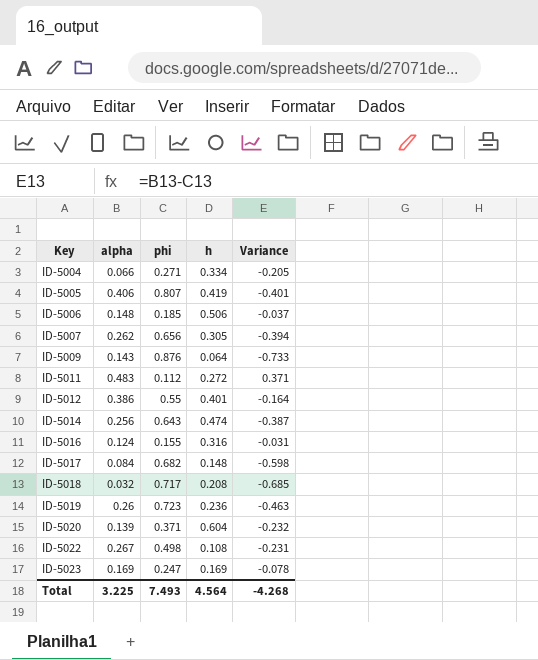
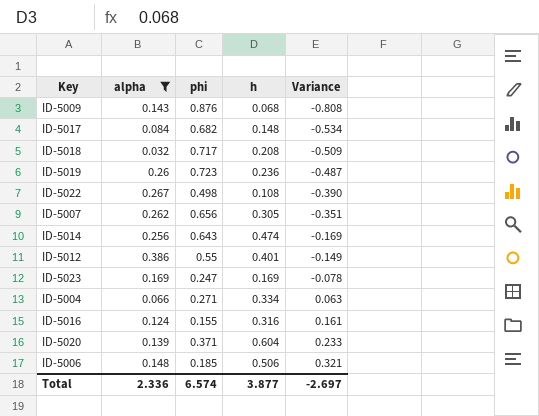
filter: none -> alpha <= 0.386
row order: Key ascending -> Variance ascending
column Variance | formula: [alpha] - [phi] -> [h] - [phi]
ID-5009 | h: 0.064 -> 0.068
Total | alpha: 3.225 -> 2.336
Total | phi: 7.493 -> 6.574
Total | h: 4.564 -> 3.877
Total | Variance: -4.268 -> -2.697

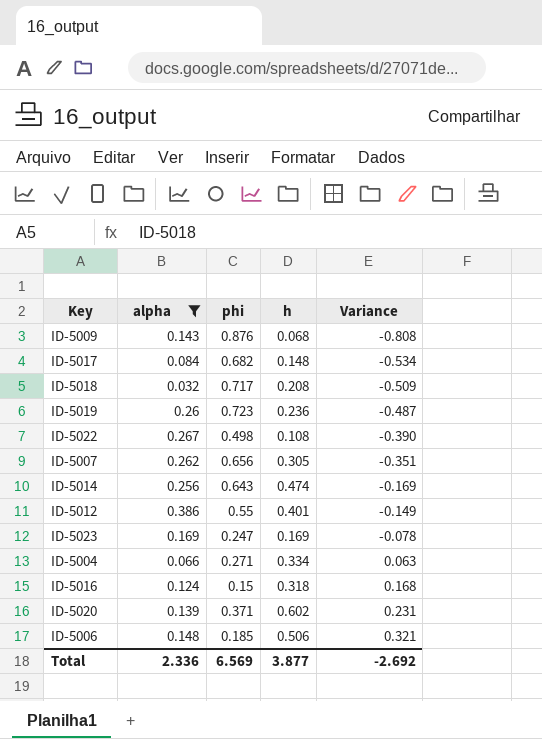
ID-5016 | phi: 0.155 -> 0.15
ID-5016 | h: 0.316 -> 0.318
ID-5016 | Variance: 0.161 -> 0.168
ID-5020 | h: 0.604 -> 0.602
ID-5020 | Variance: 0.233 -> 0.231
Total | phi: 6.574 -> 6.569
Total | Variance: -2.697 -> -2.692

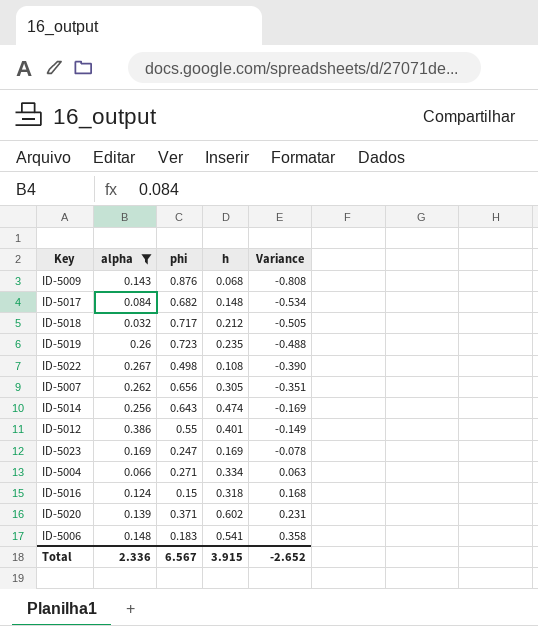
ID-5018 | h: 0.208 -> 0.212
ID-5018 | Variance: -0.509 -> -0.505
ID-5019 | h: 0.236 -> 0.235
ID-5019 | Variance: -0.487 -> -0.488
ID-5006 | phi: 0.185 -> 0.183
ID-5006 | h: 0.506 -> 0.541
ID-5006 | Variance: 0.321 -> 0.358
Total | phi: 6.569 -> 6.567
Total | h: 3.877 -> 3.915
Total | Variance: -2.692 -> -2.652

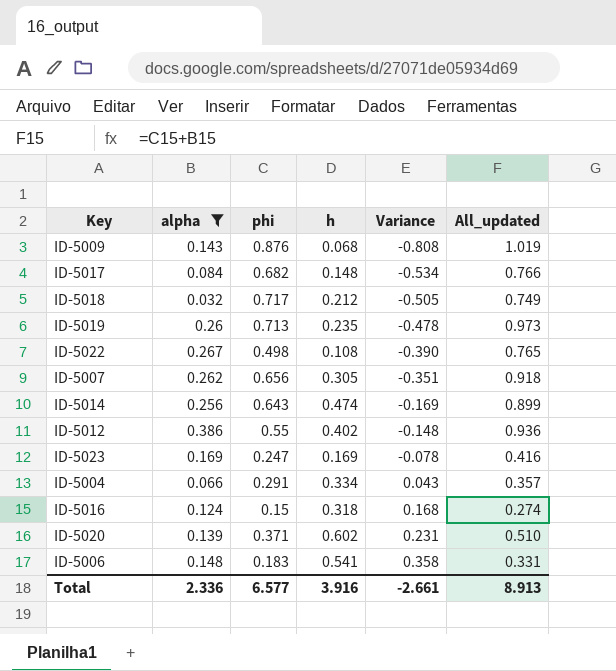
column All_updated | formula: none -> [alpha] + [phi]
ID-5019 | phi: 0.723 -> 0.713
ID-5019 | Variance: -0.488 -> -0.478
ID-5012 | h: 0.401 -> 0.402
ID-5012 | Variance: -0.149 -> -0.148
ID-5004 | phi: 0.271 -> 0.291
ID-5004 | Variance: 0.063 -> 0.043
Total | phi: 6.567 -> 6.577
Total | h: 3.915 -> 3.916
Total | Variance: -2.652 -> -2.661

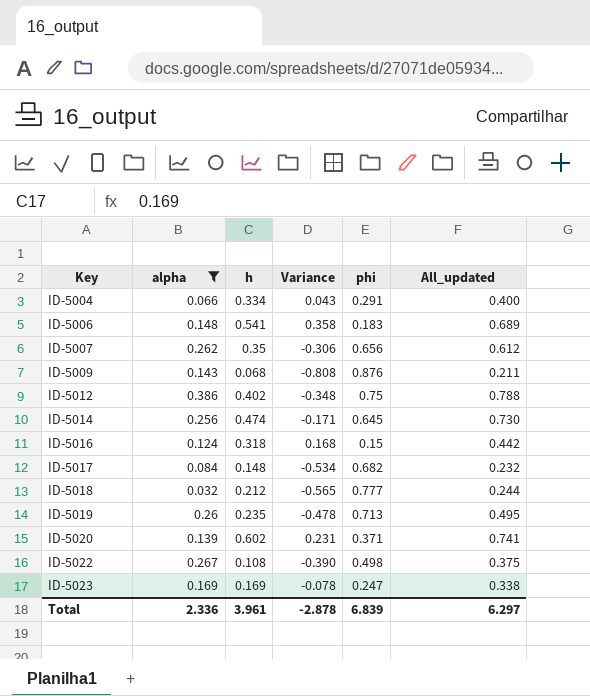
row order: Variance ascending -> Key ascending
column phi | position: 3 -> 5
column All_updated | formula: [alpha] + [phi] -> [alpha] + [h]
ID-5007 | h: 0.305 -> 0.35
ID-5007 | Variance: -0.351 -> -0.306
ID-5012 | Variance: -0.148 -> -0.348
ID-5012 | phi: 0.55 -> 0.75
ID-5014 | Variance: -0.169 -> -0.171
ID-5014 | phi: 0.643 -> 0.645
ID-5018 | Variance: -0.505 -> -0.565
ID-5018 | phi: 0.717 -> 0.777
Total | h: 3.916 -> 3.961
Total | Variance: -2.661 -> -2.878
Total | phi: 6.577 -> 6.839
Total | All_updated: 8.913 -> 6.297

